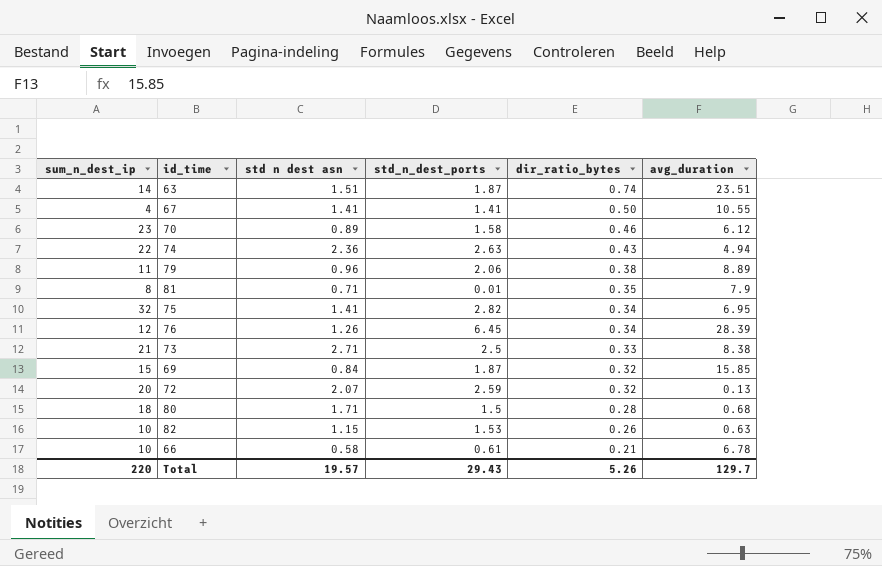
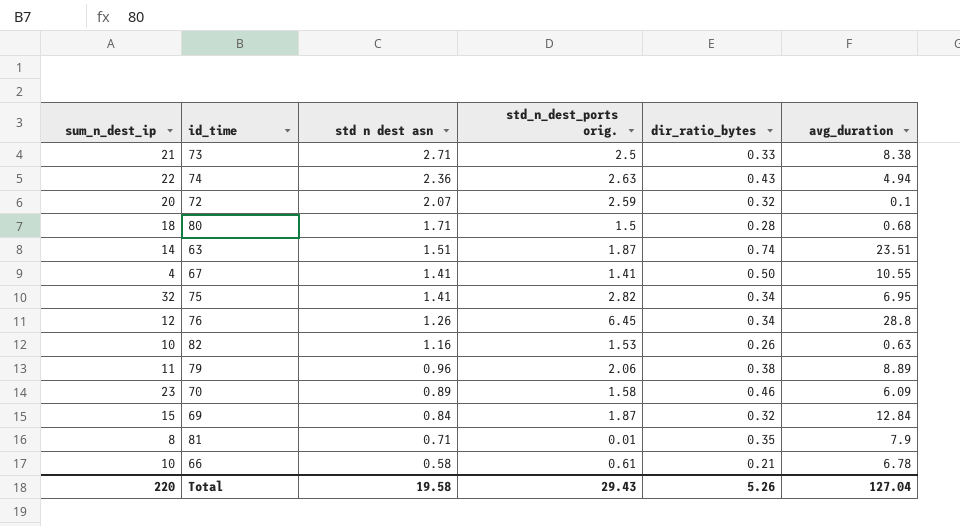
row order: dir_ratio_bytes descending -> std n dest asn descending
column name: std_n_dest_ports -> std_n_dest_ports orig.
72 | avg_duration: 0.13 -> 0.1
76 | avg_duration: 28.39 -> 28.8
82 | std n dest asn: 1.15 -> 1.16
70 | avg_duration: 6.12 -> 6.09
69 | avg_duration: 15.85 -> 12.84
Total | std n dest asn: 19.57 -> 19.58
Total | avg_duration: 129.7 -> 127.04

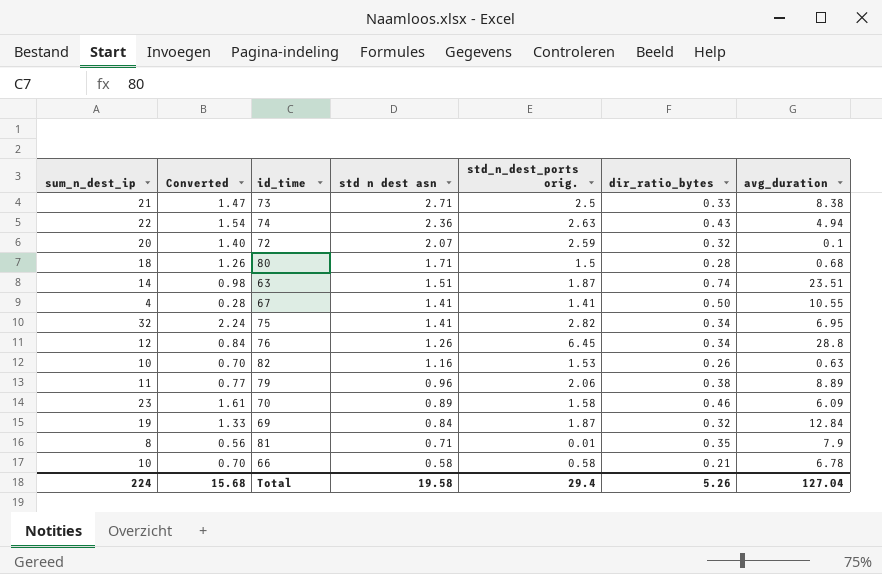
column Converted | formula: none -> [sum_n_dest_ip] * 0.07
69 | sum_n_dest_ip: 15 -> 19
66 | std_n_dest_ports orig.: 0.61 -> 0.58
Total | sum_n_dest_ip: 220 -> 224
Total | std_n_dest_ports orig.: 29.43 -> 29.4

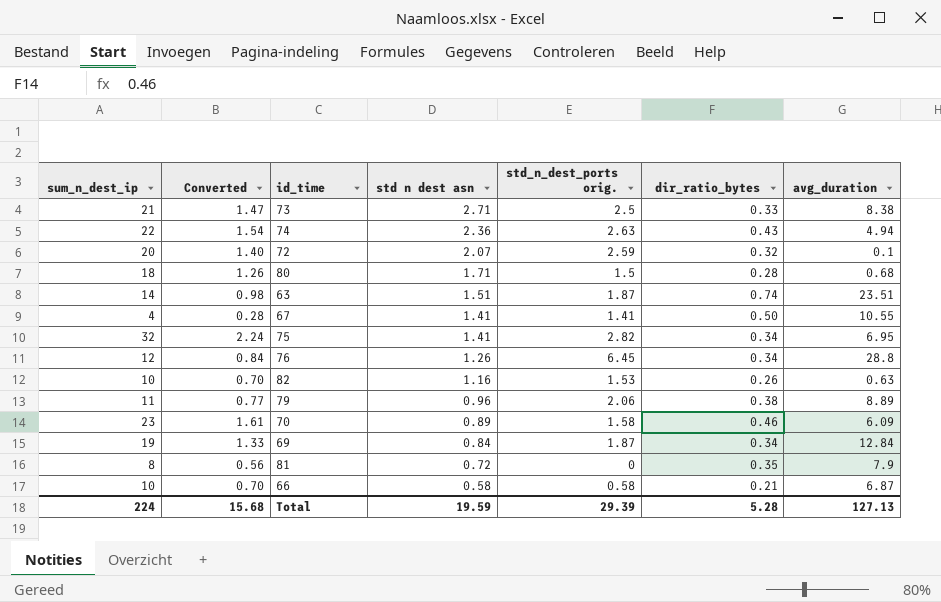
69 | dir_ratio_bytes: 0.32 -> 0.34
81 | std n dest asn: 0.71 -> 0.72
81 | std_n_dest_ports orig.: 0.01 -> 0
66 | avg_duration: 6.78 -> 6.87
Total | std n dest asn: 19.58 -> 19.59
Total | std_n_dest_ports orig.: 29.4 -> 29.39
Total | dir_ratio_bytes: 5.26 -> 5.28
Total | avg_duration: 127.04 -> 127.13

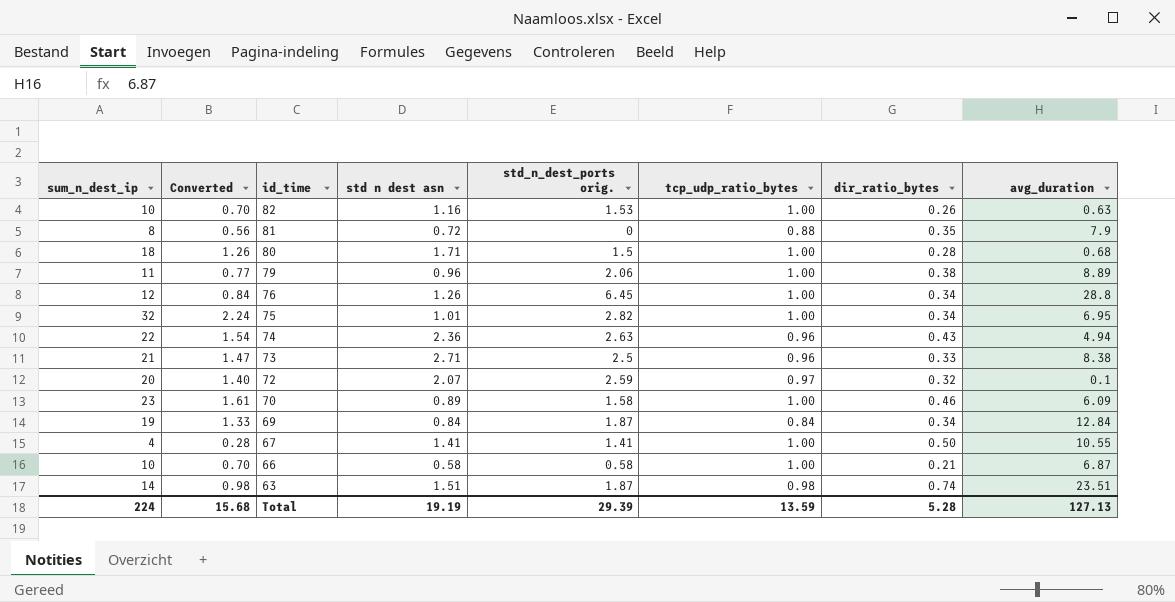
row order: std n dest asn descending -> id_time descending
column tcp_udp_ratio_bytes | position: none -> 6
75 | std n dest asn: 1.41 -> 1.01
Total | std n dest asn: 19.59 -> 19.19

